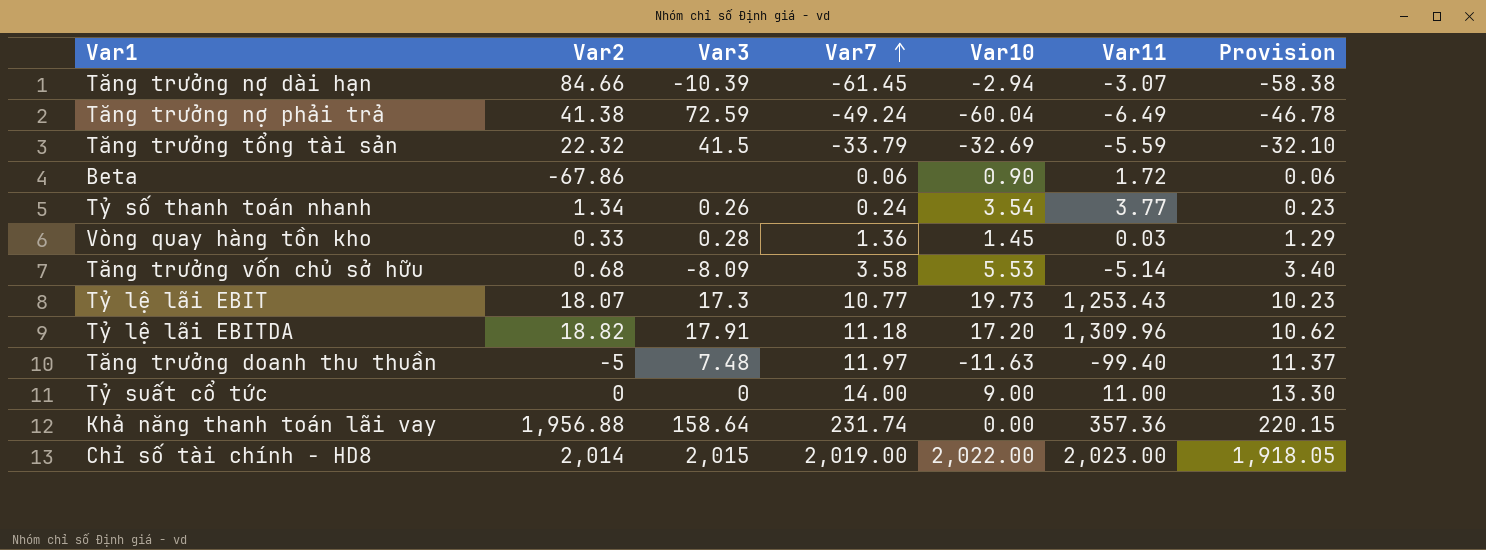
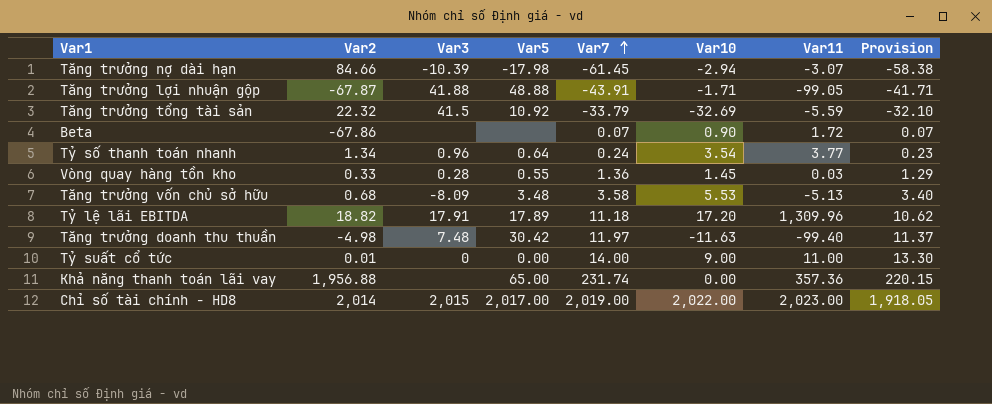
column Var5 | position: none -> 4
row Tăng trưởng nợ phải trả: 41.38 | 72.59 | -49.24 | -60.04 | -6.49 | -46.78 -> none
row Tỷ lệ lãi EBIT: 18.07 | 17.3 | 10.77 | 19.73 | 1,253.43 | 10.23 -> none
row Tăng trưởng lợi nhuận gộp: none -> -67.87 | 41.88 | 48.88 | -43.91 | -1.71 | -99.05 | -41.71
Beta | Var7: 0.06 -> 0.07
Beta | Provision: 0.06 -> 0.07
Tỷ số thanh toán nhanh | Var3: 0.26 -> 0.96
Tăng trưởng vốn chủ sở hữu | Var11: -5.14 -> -5.13
Tăng trưởng doanh thu thuần | Var2: -5 -> -4.98
Tỷ suất cổ tức | Var2: 0 -> 0.01
Khả năng thanh toán lãi vay | Var3: 158.64 -> none

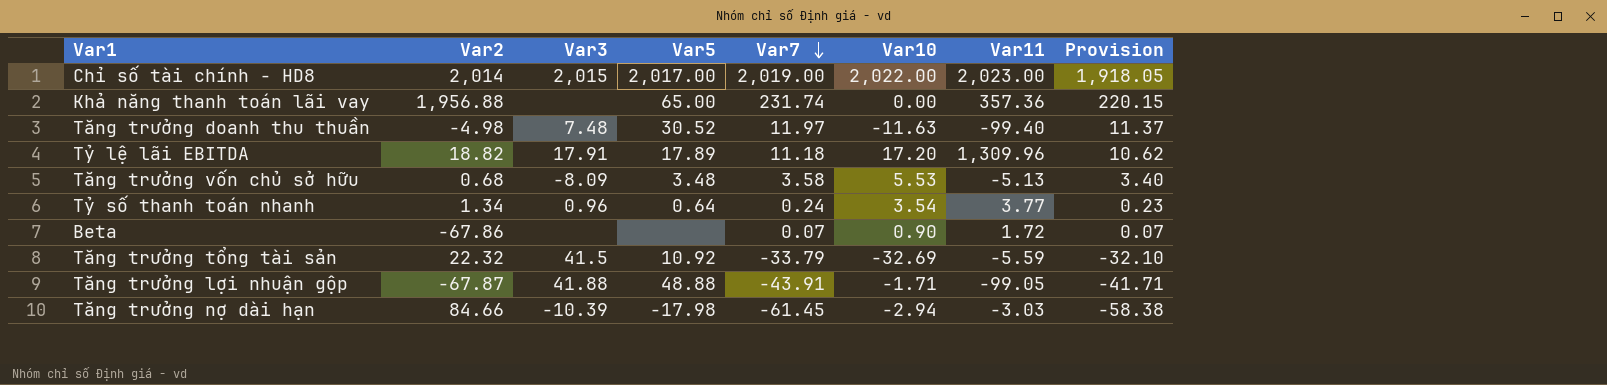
row order: Var7 ascending -> Var7 descending
row Vòng quay hàng tồn kho: 0.33 | 0.28 | 0.55 | 1.36 | 1.45 | 0.03 | 1.29 -> none
row Tỷ suất cổ tức: 0.01 | 0 | 0.00 | 14.00 | 9.00 | 11.00 | 13.30 -> none
Tăng trưởng doanh thu thuần | Var5: 30.42 -> 30.52
Tăng trưởng nợ dài hạn | Var11: -3.07 -> -3.03

